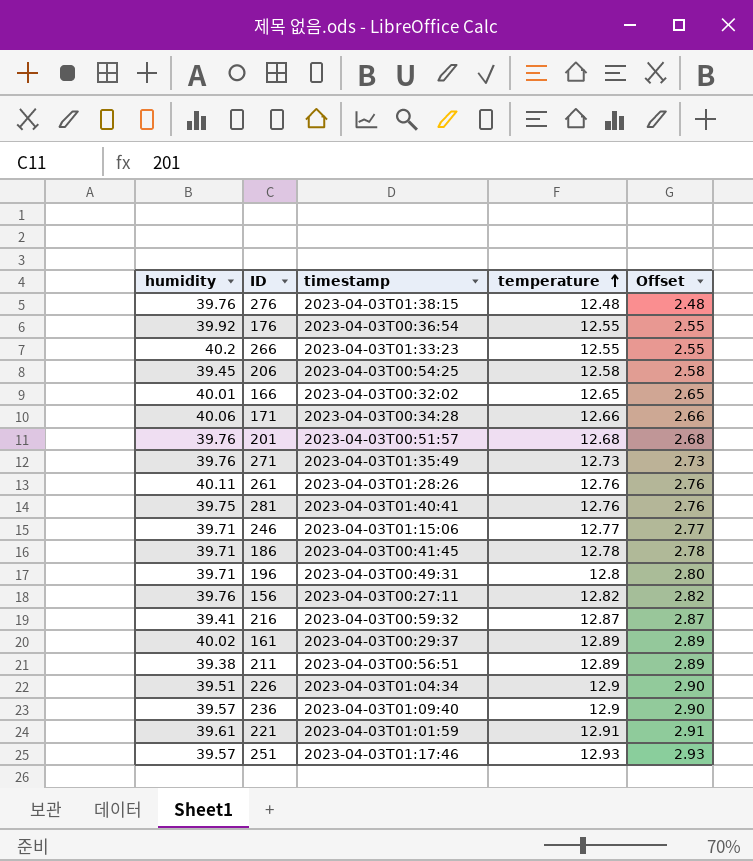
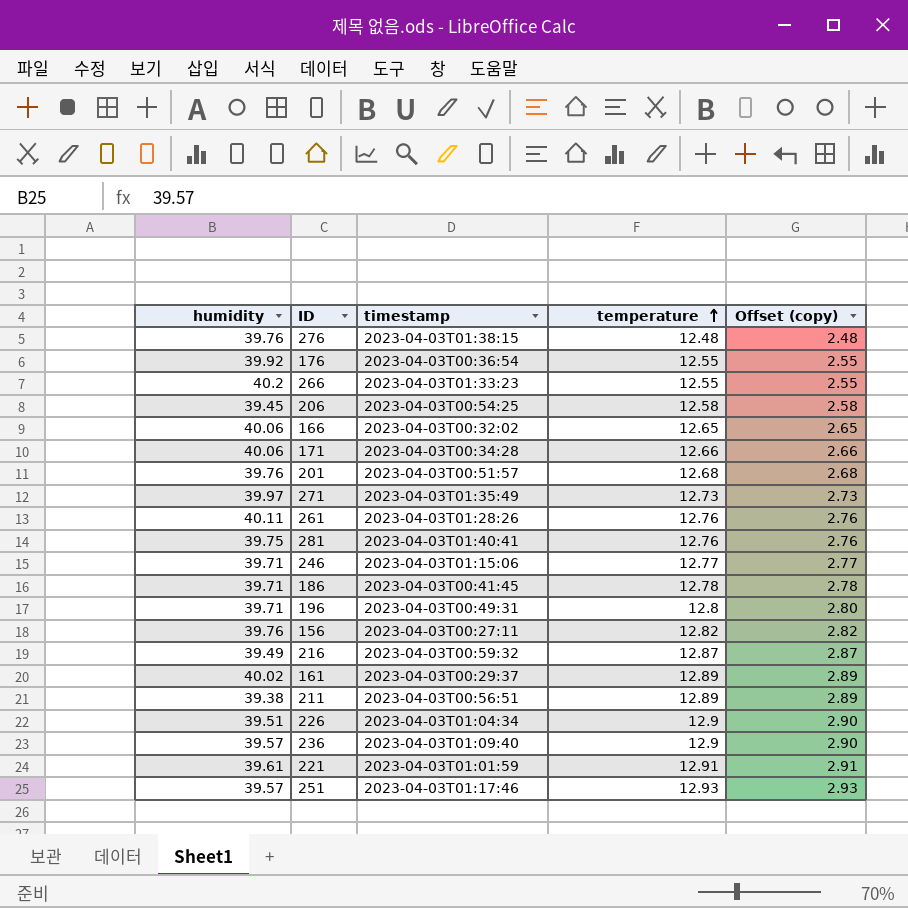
column name: Offset -> Offset (copy)
166 | humidity: 40.01 -> 40.06
271 | humidity: 39.76 -> 39.97
216 | humidity: 39.41 -> 39.49

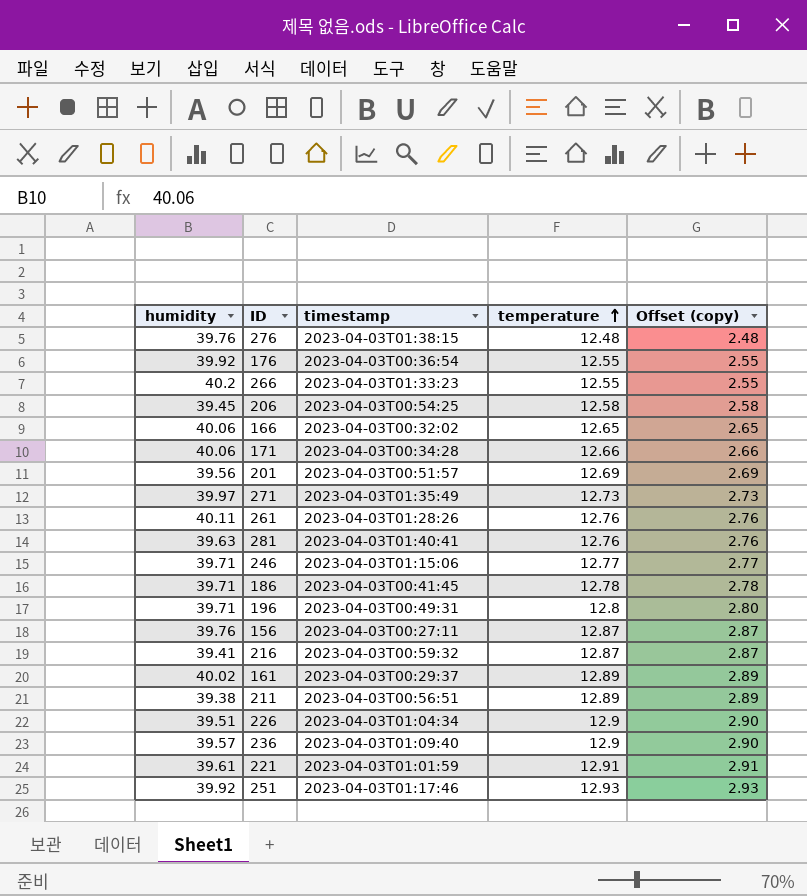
201 | humidity: 39.76 -> 39.56
201 | temperature: 12.68 -> 12.69
201 | Offset (copy): 2.68 -> 2.69
281 | humidity: 39.75 -> 39.63
156 | temperature: 12.82 -> 12.87
156 | Offset (copy): 2.82 -> 2.87
216 | humidity: 39.49 -> 39.41
251 | humidity: 39.57 -> 39.92

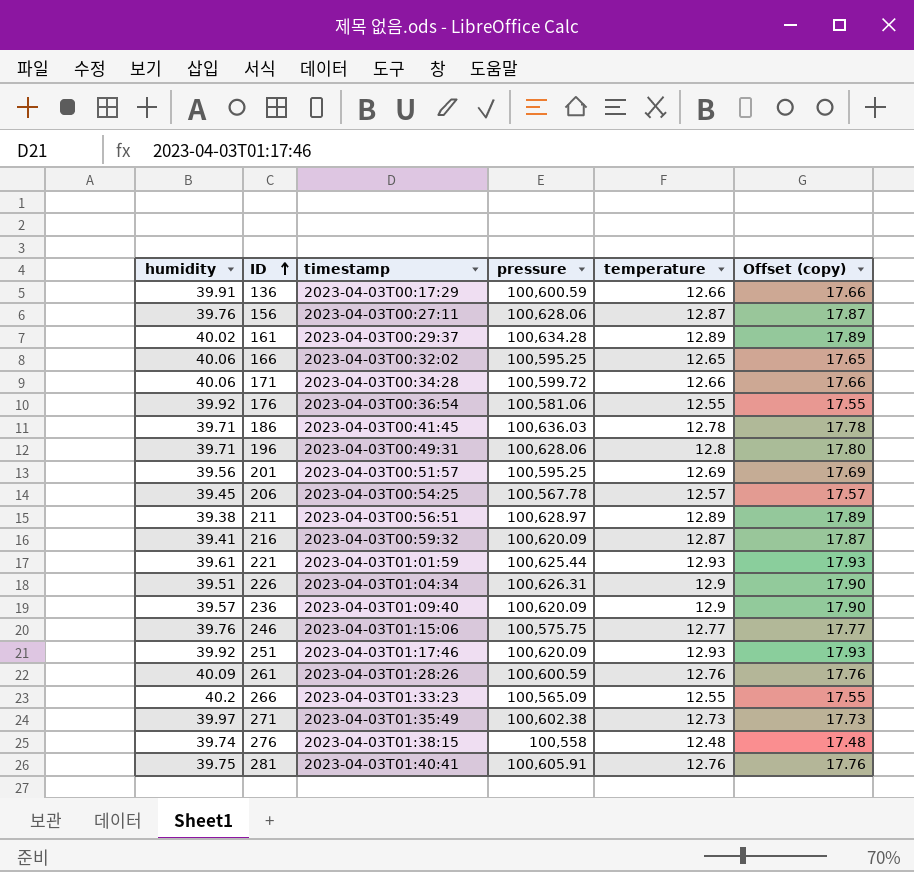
row order: temperature ascending -> ID ascending
column pressure | position: none -> 4
column Offset (copy) | formula: [temperature] - 10 -> [temperature] + 5
row 136: none -> 39.91 | 2023-04-03T00:17:29 | 100,600.59 | 12.66 | 17.66
206 | temperature: 12.58 -> 12.57
221 | temperature: 12.91 -> 12.93
246 | humidity: 39.71 -> 39.76
261 | humidity: 40.11 -> 40.09
276 | humidity: 39.76 -> 39.74
281 | humidity: 39.63 -> 39.75

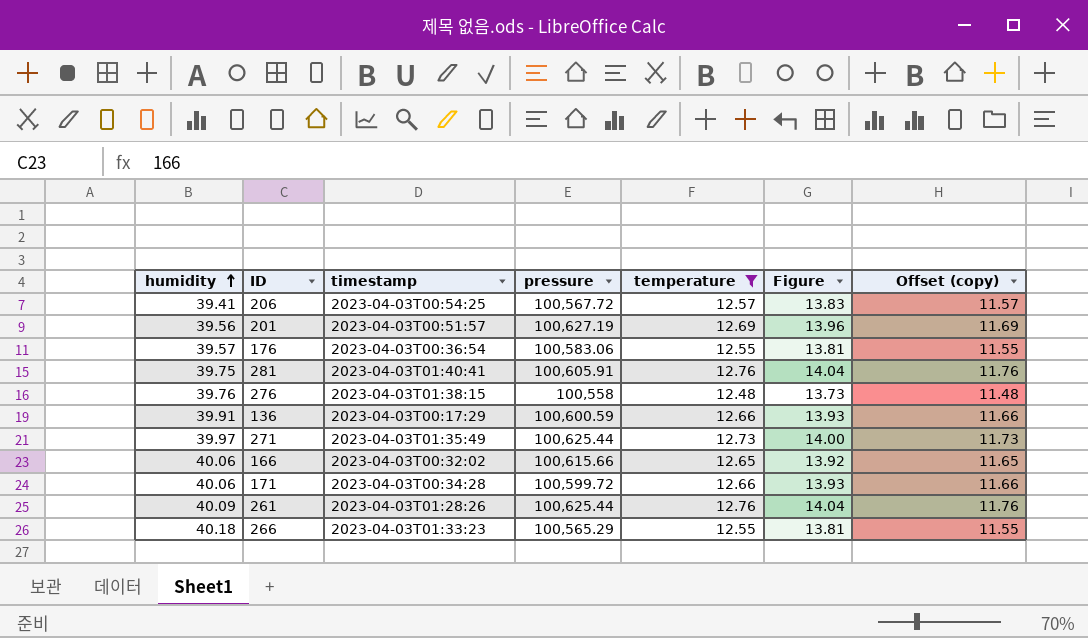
filter: none -> temperature <= 12.76
row order: ID ascending -> humidity ascending
column Figure | formula: none -> [temperature] * 1.1
column Offset (copy) | formula: [temperature] + 5 -> [temperature] - 1
206 | humidity: 39.45 -> 39.41
206 | pressure: 100,567.78 -> 100,567.72
201 | pressure: 100,595.25 -> 100,627.19
176 | humidity: 39.92 -> 39.57
176 | pressure: 100,581.06 -> 100,583.06
276 | humidity: 39.74 -> 39.76
271 | pressure: 100,602.38 -> 100,625.44
166 | pressure: 100,595.25 -> 100,615.66
261 | pressure: 100,600.59 -> 100,625.44
266 | humidity: 40.2 -> 40.18
266 | pressure: 100,565.09 -> 100,565.29

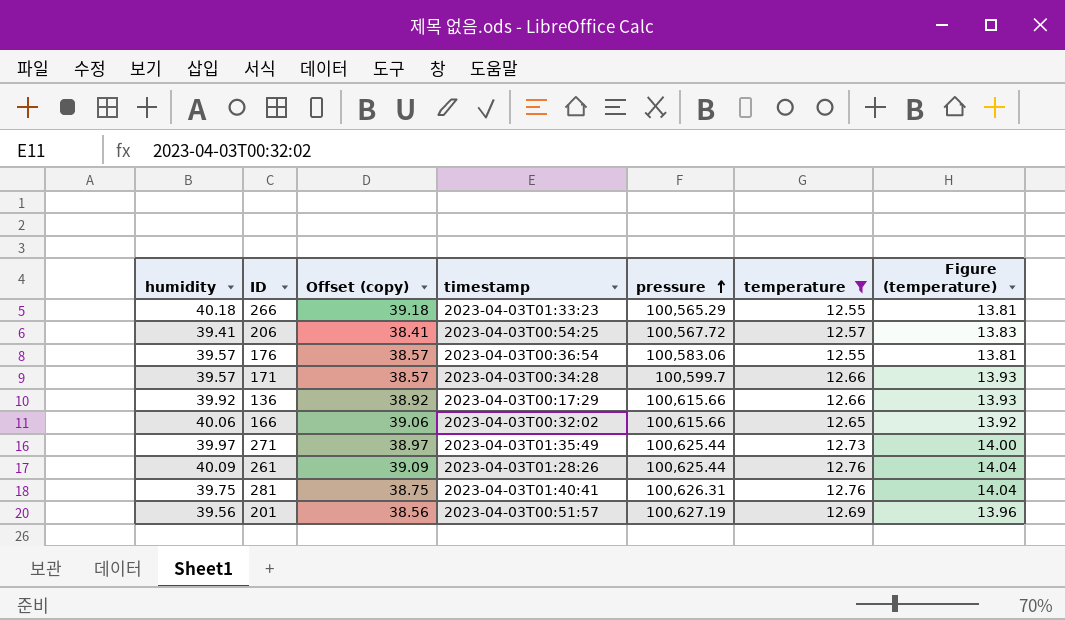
row order: humidity ascending -> pressure ascending
column Offset (copy) | formula: [temperature] - 1 -> [humidity] - 1
column Offset (copy) | position: 7 -> 3
column name: Figure -> Figure (temperature)
row 276: 39.76 | 2023-04-03T01:38:15 | 100,558 | 12.48 | 13.73 | 11.48 -> none
171 | humidity: 40.06 -> 39.57
171 | pressure: 100,599.72 -> 100,599.7
136 | humidity: 39.91 -> 39.92
136 | pressure: 100,600.59 -> 100,615.66
281 | pressure: 100,605.91 -> 100,626.31

